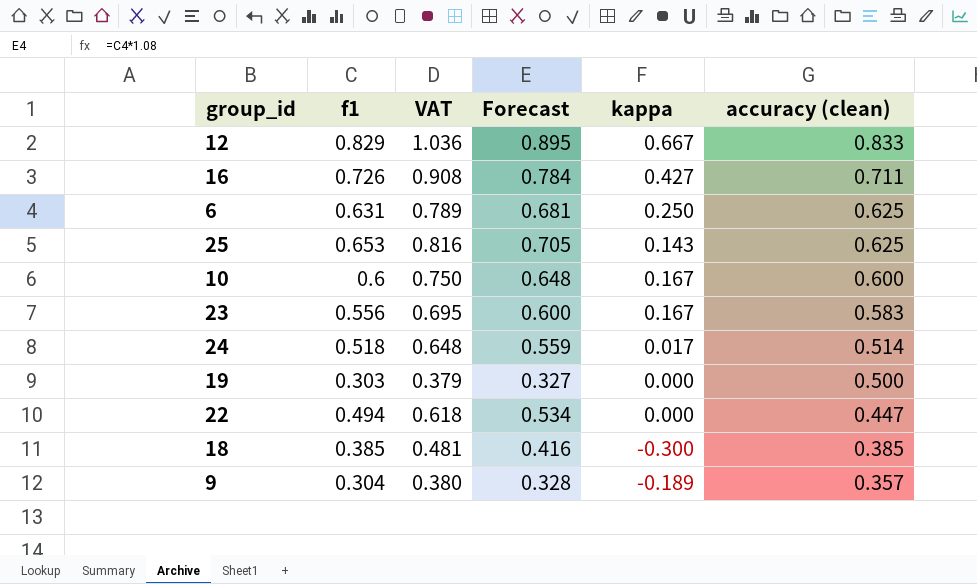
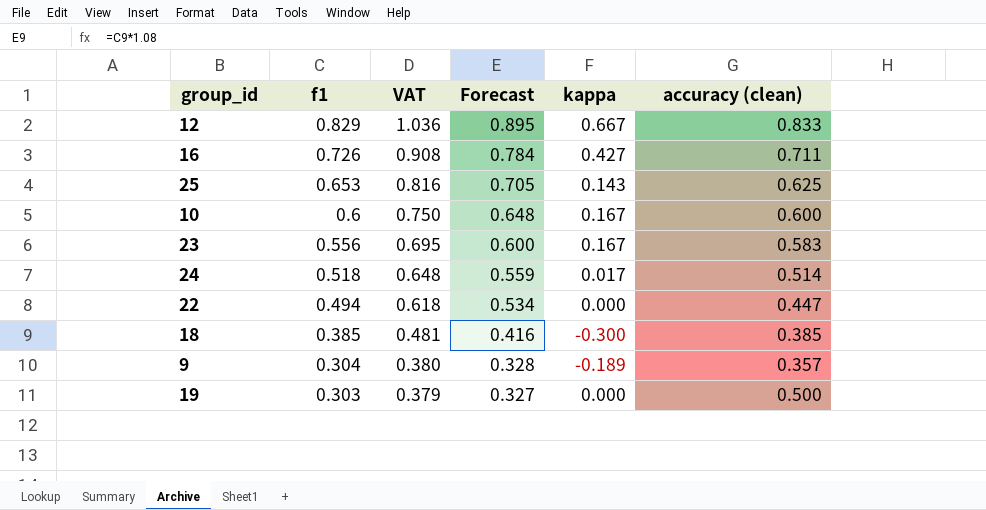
row order: accuracy (clean) descending -> f1 descending
row 6: 0.631 | 0.789 | 0.681 | 0.250 | 0.625 -> none

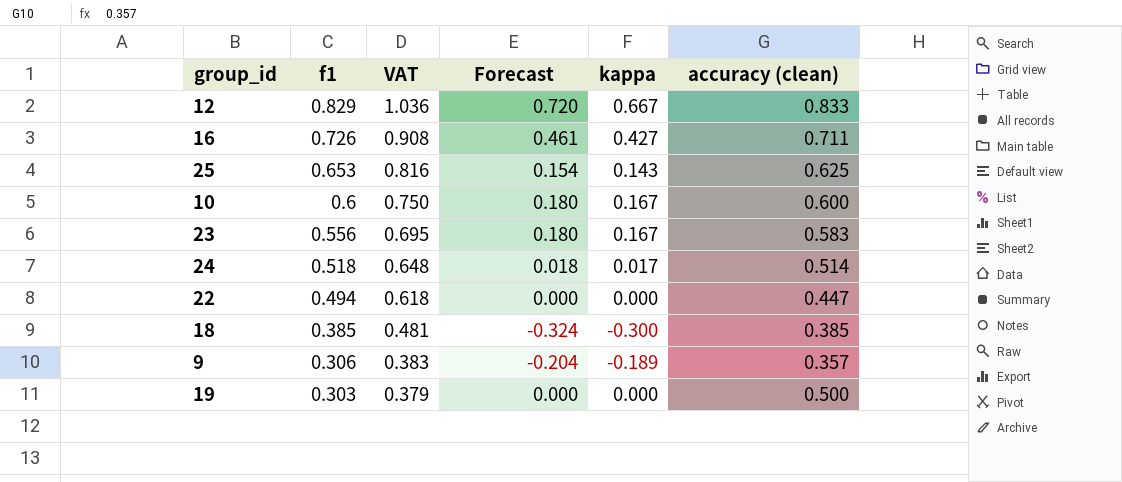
column Forecast | formula: [f1] * 1.08 -> [kappa] * 1.08
9 | f1: 0.304 -> 0.306
9 | VAT: 0.380 -> 0.383

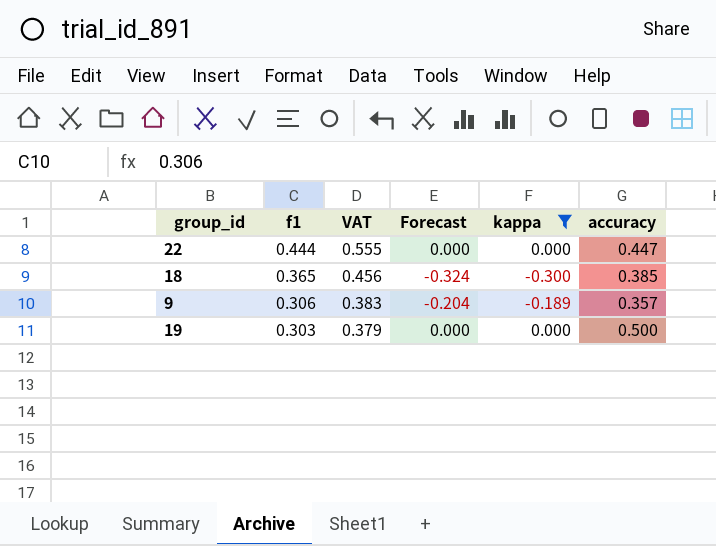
filter: none -> kappa <= 0.000
column name: accuracy (clean) -> accuracy
22 | f1: 0.494 -> 0.444
22 | VAT: 0.618 -> 0.555
18 | f1: 0.385 -> 0.365
18 | VAT: 0.481 -> 0.456

